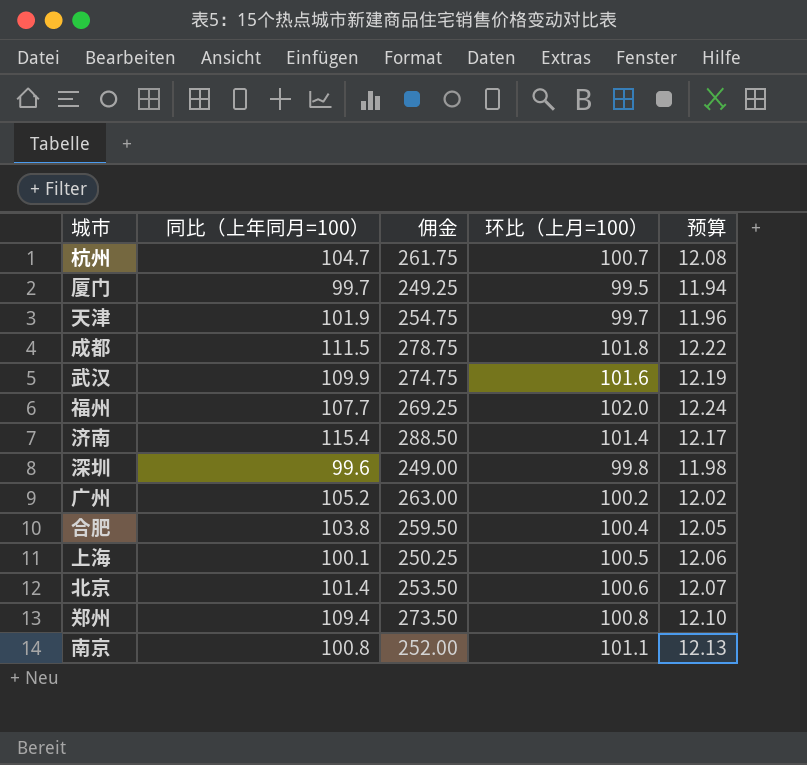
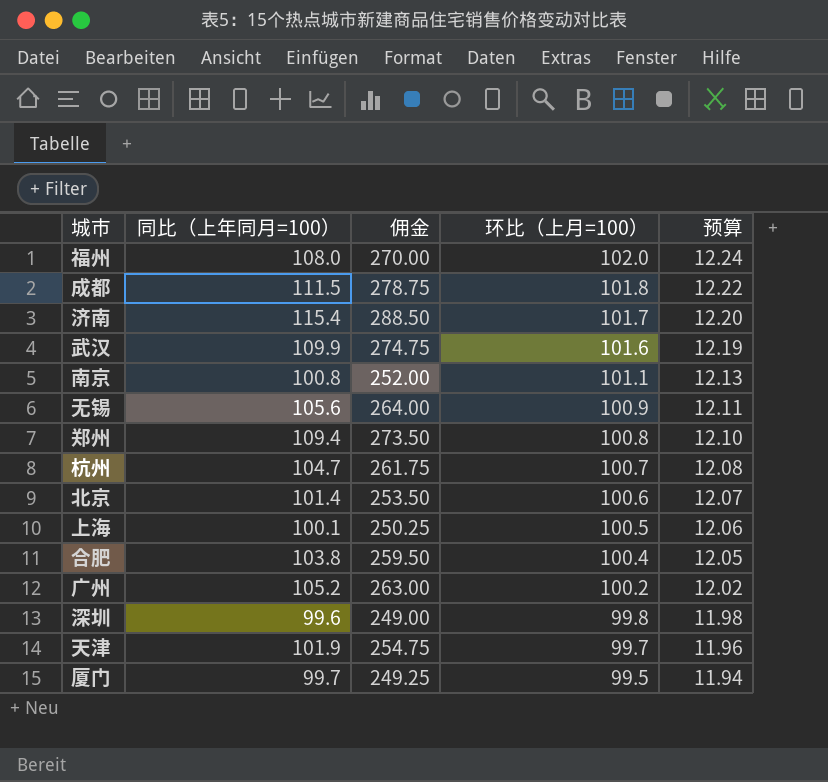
row order: none -> 环比（上月=100） descending
福州 | 同比（上年同月=100）: 107.7 -> 108.0
福州 | 佣金: 269.25 -> 270.00
济南 | 环比（上月=100）: 101.4 -> 101.7
济南 | 预算: 12.17 -> 12.20
row 无锡: none -> 105.6 | 264.00 | 100.9 | 12.11

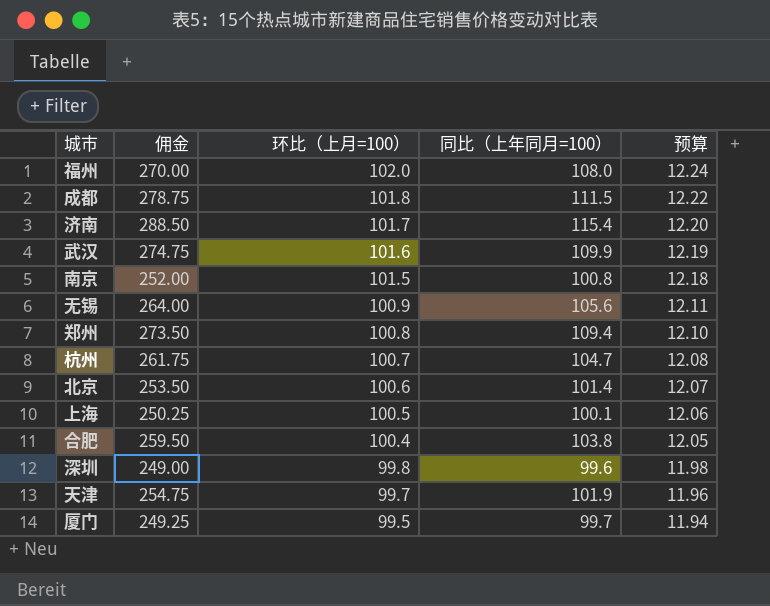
column 同比（上年同月=100） | position: 2 -> 4
row 广州: 105.2 | 263.00 | 100.2 | 12.02 -> none
南京 | 环比（上月=100）: 101.1 -> 101.5
南京 | 预算: 12.13 -> 12.18

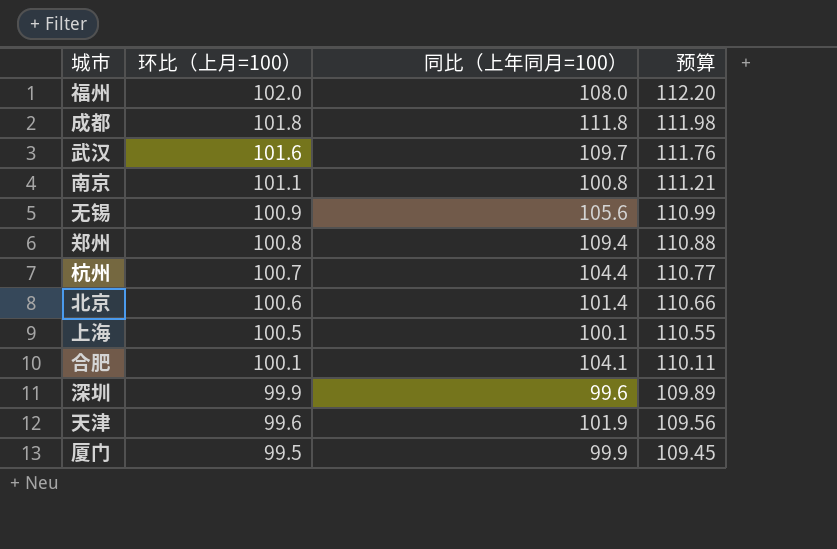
column 佣金 | formula: [同比（上年同月=100）] * 2.5 -> none
column 预算 | formula: [环比（上月=100）] * 0.12 -> [环比（上月=100）] * 1.1
row 济南: 288.50 | 101.7 | 115.4 | 12.20 -> none
成都 | 同比（上年同月=100）: 111.5 -> 111.8
武汉 | 同比（上年同月=100）: 109.9 -> 109.7
南京 | 环比（上月=100）: 101.5 -> 101.1
杭州 | 同比（上年同月=100）: 104.7 -> 104.4
合肥 | 环比（上月=100）: 100.4 -> 100.1
合肥 | 同比（上年同月=100）: 103.8 -> 104.1
深圳 | 环比（上月=100）: 99.8 -> 99.9
天津 | 环比（上月=100）: 99.7 -> 99.6
厦门 | 同比（上年同月=100）: 99.7 -> 99.9

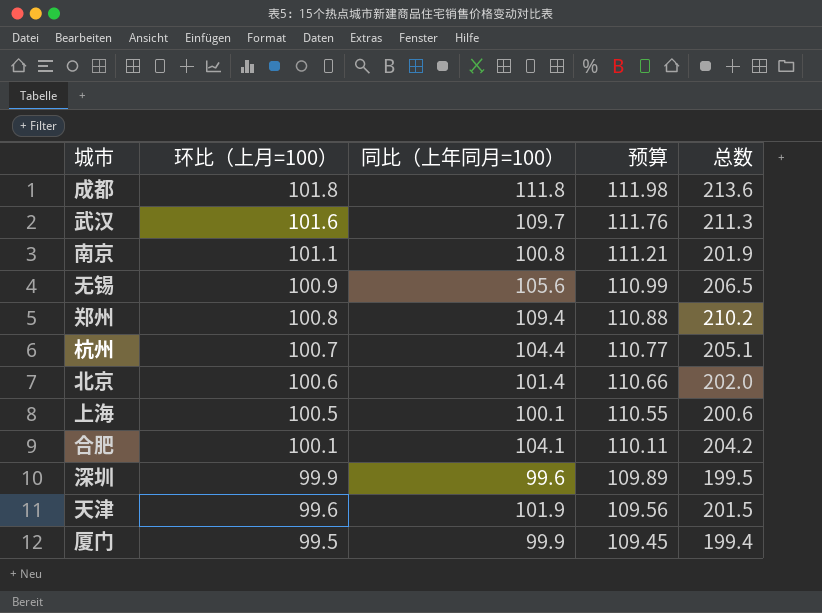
column 总数 | formula: none -> [环比（上月=100）] + [同比（上年同月=100）]
row 福州: 102.0 | 108.0 | 112.20 -> none

